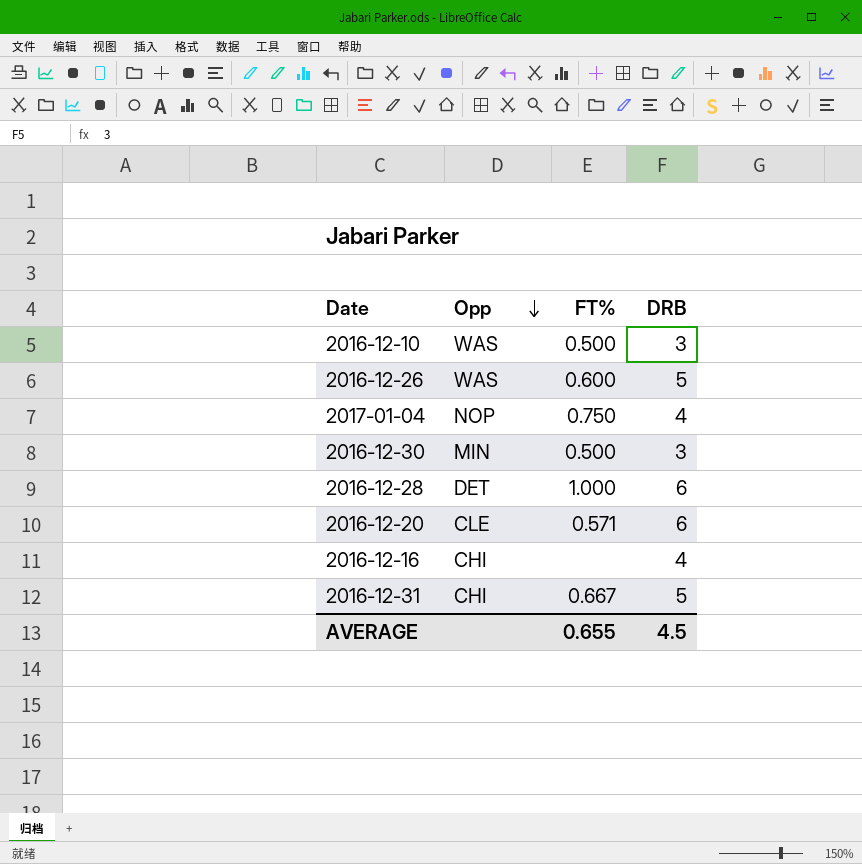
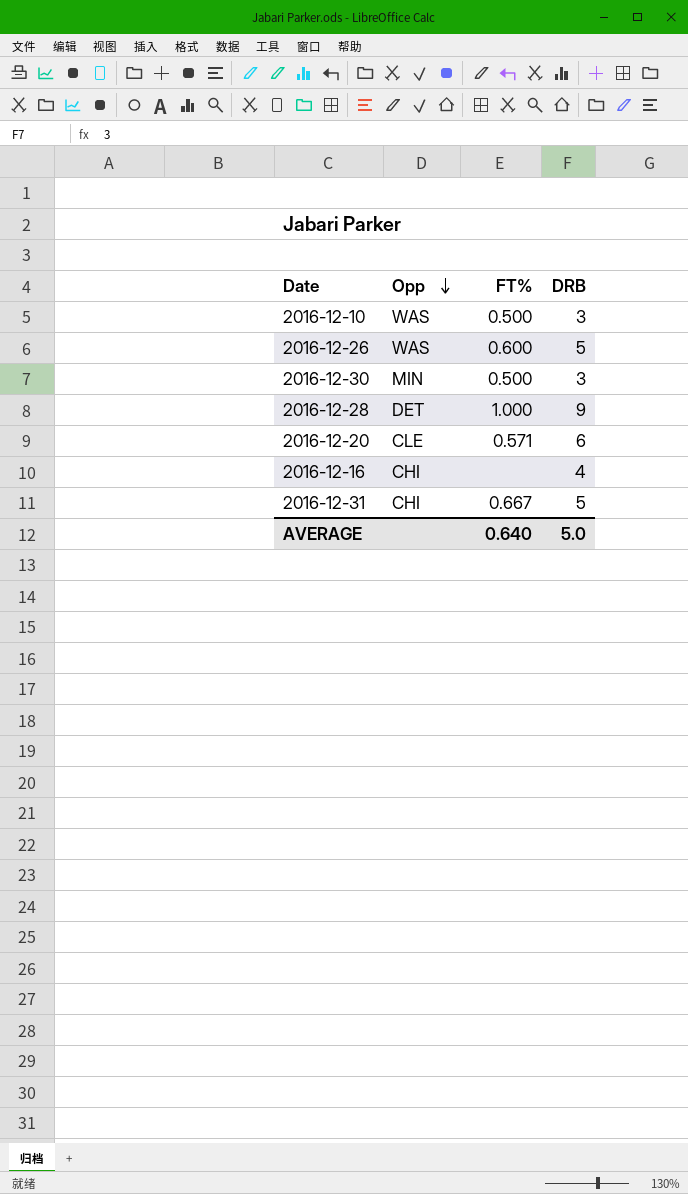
row 2017-01-04: NOP | 0.750 | 4 -> none
2016-12-28 | DRB: 6 -> 9
AVERAGE | FT%: 0.655 -> 0.640
AVERAGE | DRB: 4.5 -> 5.0

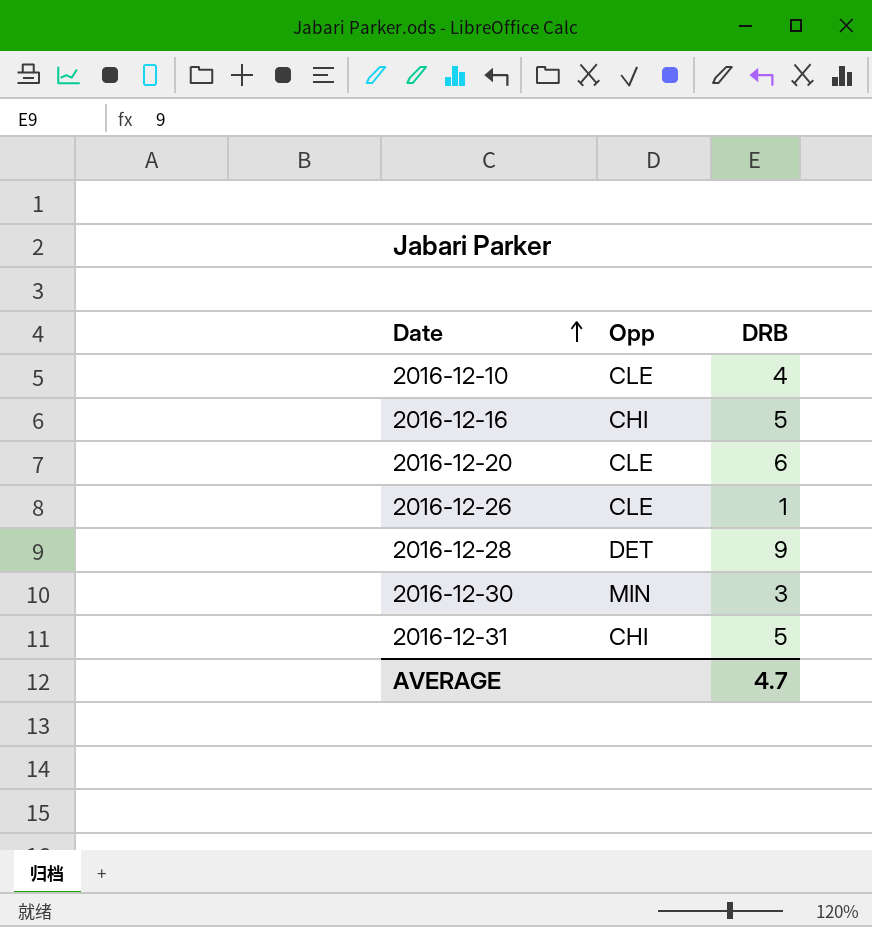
row order: Opp descending -> Date ascending
column FT% | position: 3 -> none
2016-12-10 | Opp: WAS -> CLE
2016-12-10 | DRB: 3 -> 4
2016-12-16 | DRB: 4 -> 5
2016-12-26 | Opp: WAS -> CLE
2016-12-26 | DRB: 5 -> 1
AVERAGE | DRB: 5.0 -> 4.7

